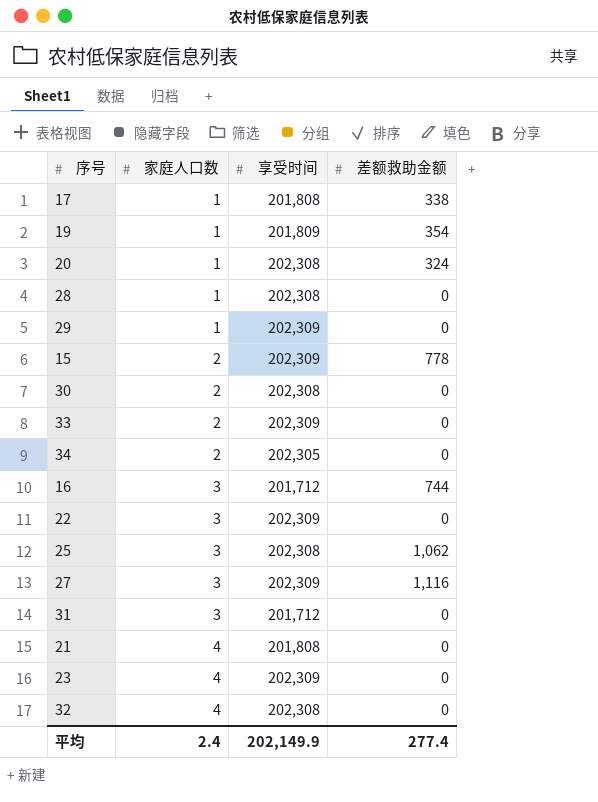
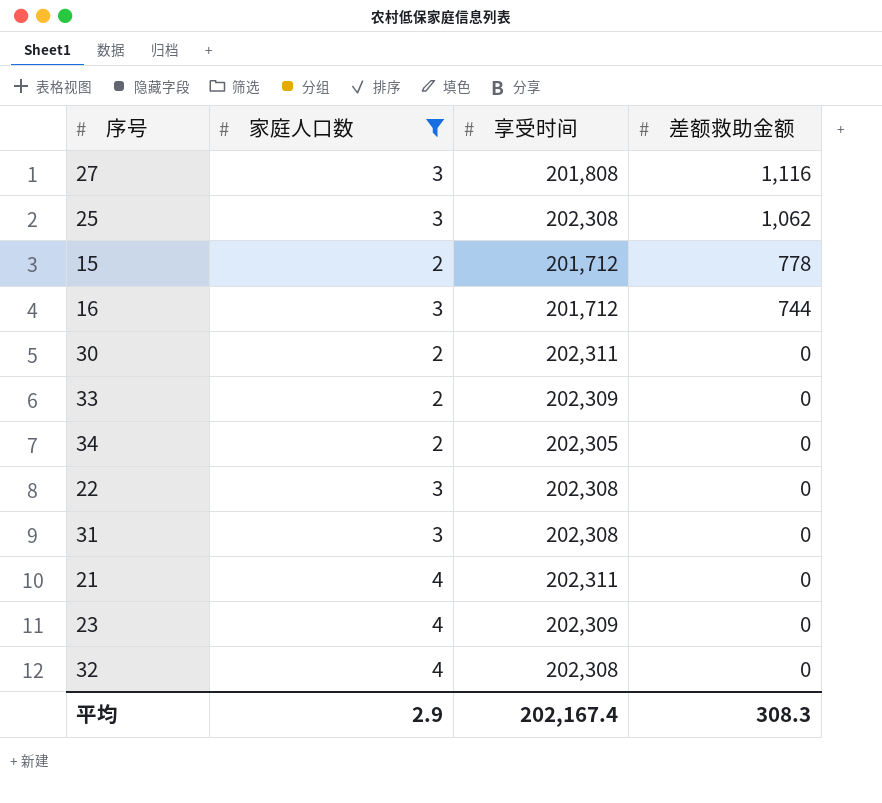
filter: none -> 家庭人口数 != 1
row order: 家庭人口数 ascending -> 差额救助金额 descending
27 | 享受时间: 202,309 -> 201,808
15 | 享受时间: 202,309 -> 201,712
30 | 享受时间: 202,308 -> 202,311
22 | 享受时间: 202,309 -> 202,308
31 | 享受时间: 201,712 -> 202,308
21 | 享受时间: 201,808 -> 202,311
平均 | 家庭人口数: 2.4 -> 2.9
平均 | 享受时间: 202,149.9 -> 202,167.4
平均 | 差额救助金额: 277.4 -> 308.3

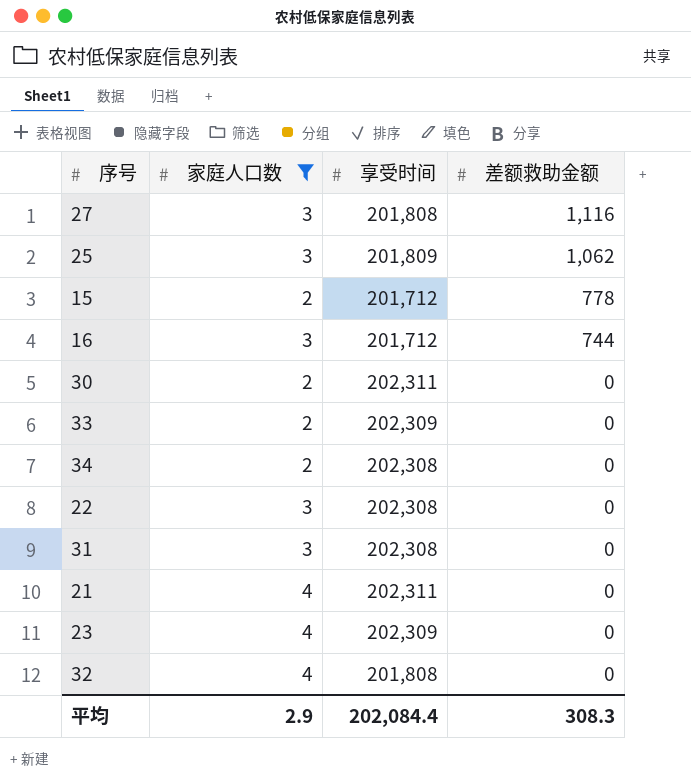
25 | 享受时间: 202,308 -> 201,809
34 | 享受时间: 202,305 -> 202,308
32 | 享受时间: 202,308 -> 201,808
平均 | 享受时间: 202,167.4 -> 202,084.4

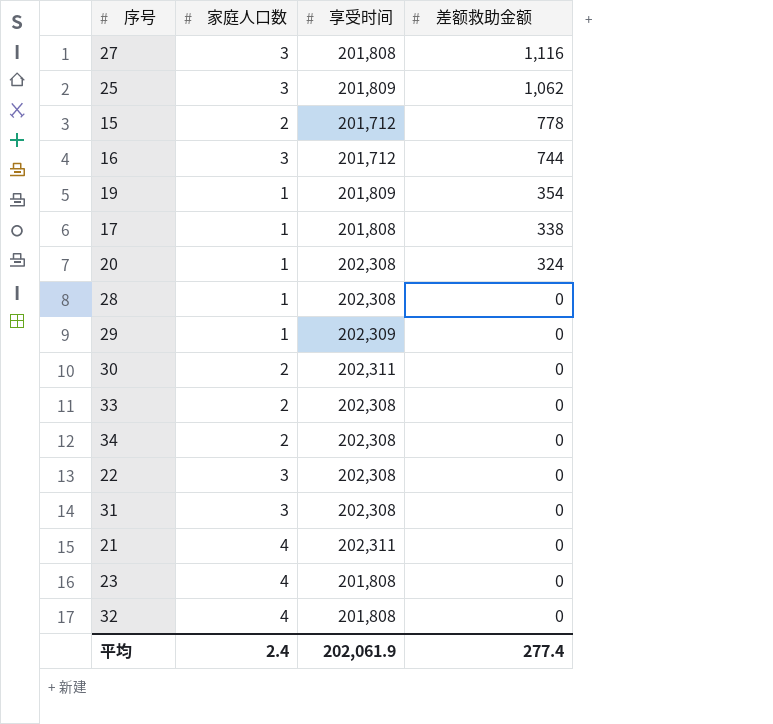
filter: 家庭人口数 != 1 -> none
33 | 享受时间: 202,309 -> 202,308
23 | 享受时间: 202,309 -> 201,808
平均 | 家庭人口数: 2.9 -> 2.4
平均 | 享受时间: 202,084.4 -> 202,061.9
平均 | 差额救助金额: 308.3 -> 277.4

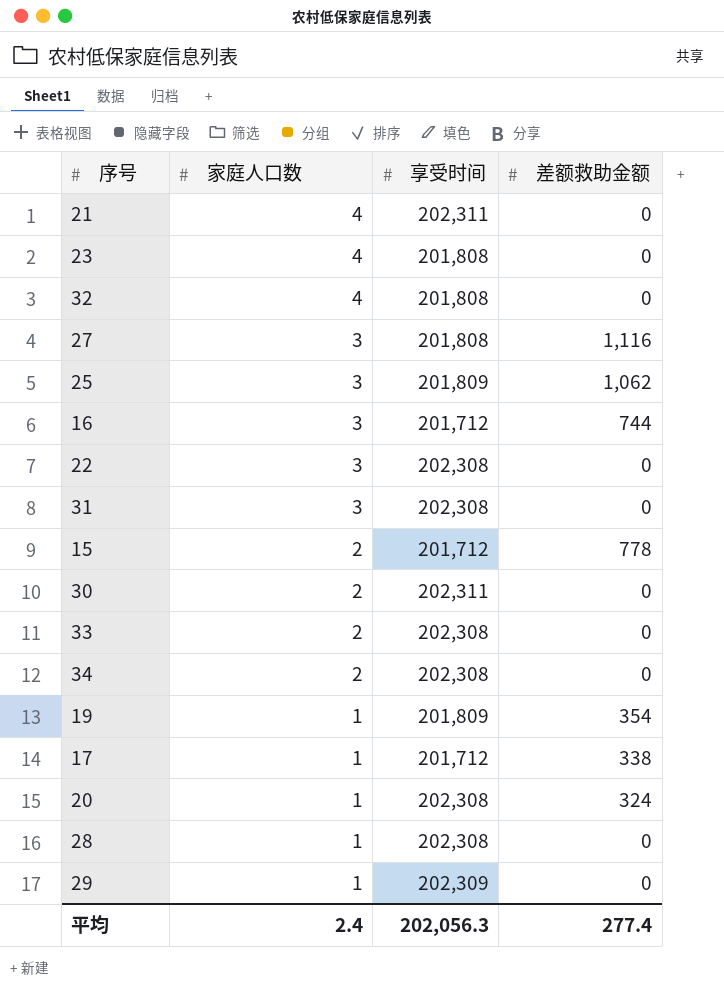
row order: 差额救助金额 descending -> 家庭人口数 descending
17 | 享受时间: 201,808 -> 201,712
平均 | 享受时间: 202,061.9 -> 202,056.3

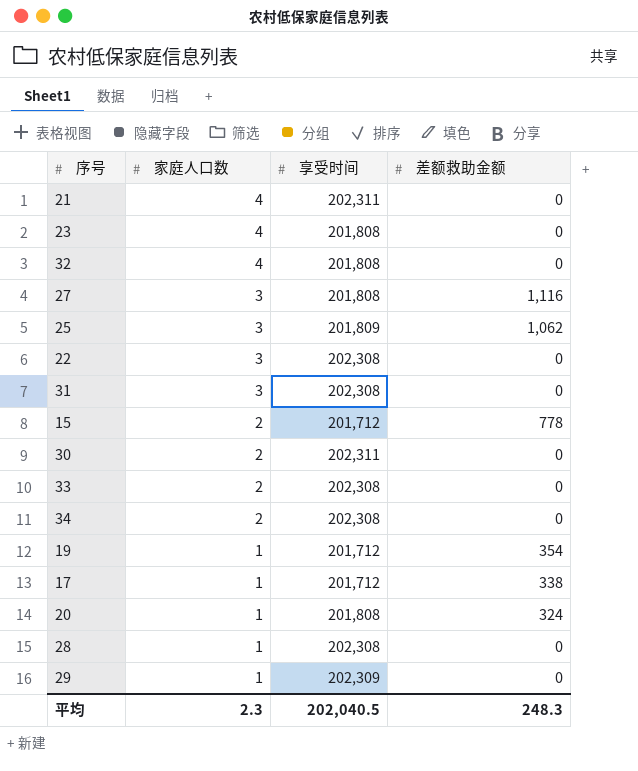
row 16: 3 | 201,712 | 744 -> none
19 | 享受时间: 201,809 -> 201,712
20 | 享受时间: 202,308 -> 201,808
平均 | 家庭人口数: 2.4 -> 2.3
平均 | 享受时间: 202,056.3 -> 202,040.5
平均 | 差额救助金额: 277.4 -> 248.3

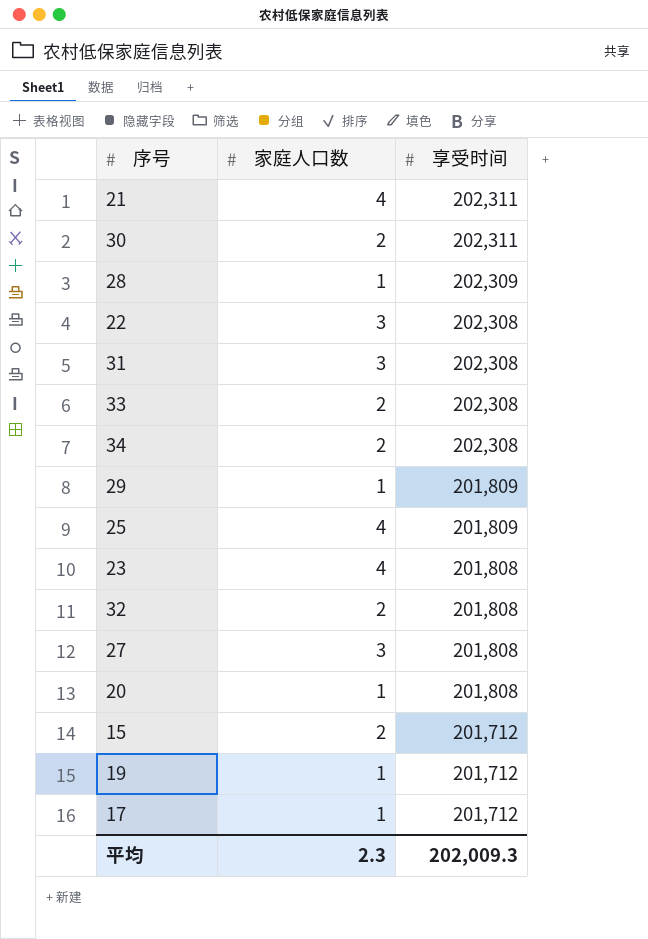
row order: 家庭人口数 descending -> 享受时间 descending
column 差额救助金额 | position: 4 -> none
28 | 享受时间: 202,308 -> 202,309
29 | 享受时间: 202,309 -> 201,809
25 | 家庭人口数: 3 -> 4
32 | 家庭人口数: 4 -> 2
平均 | 享受时间: 202,040.5 -> 202,009.3

